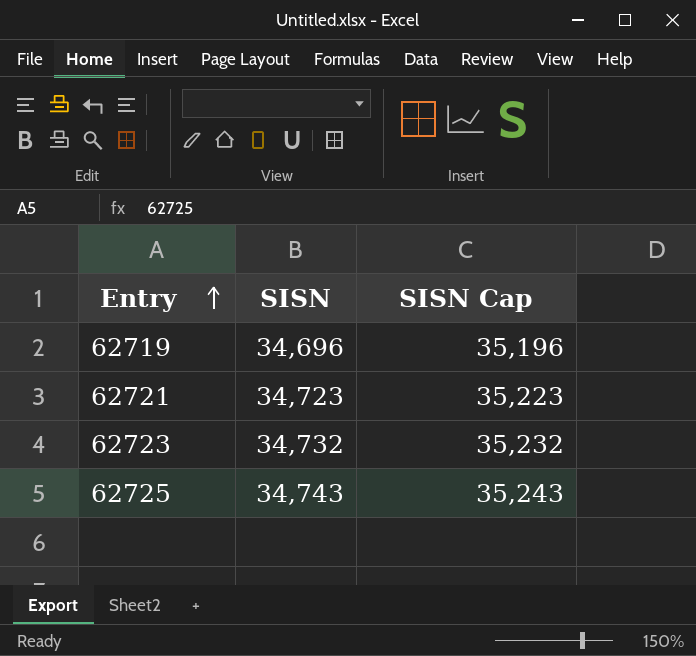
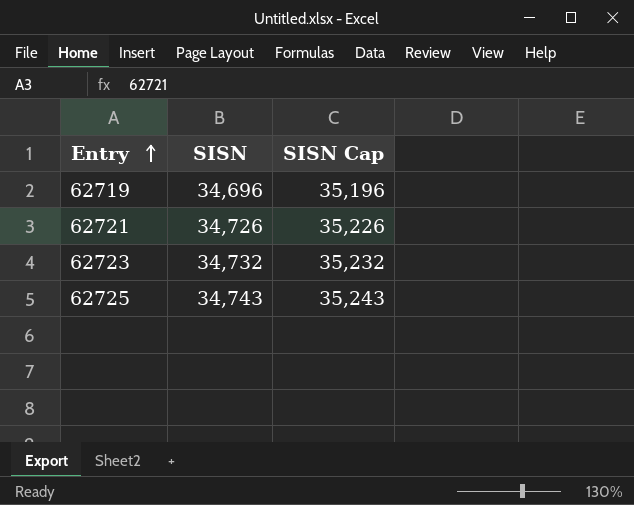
62721 | SISN: 34,723 -> 34,726
62721 | SISN Cap: 35,223 -> 35,226

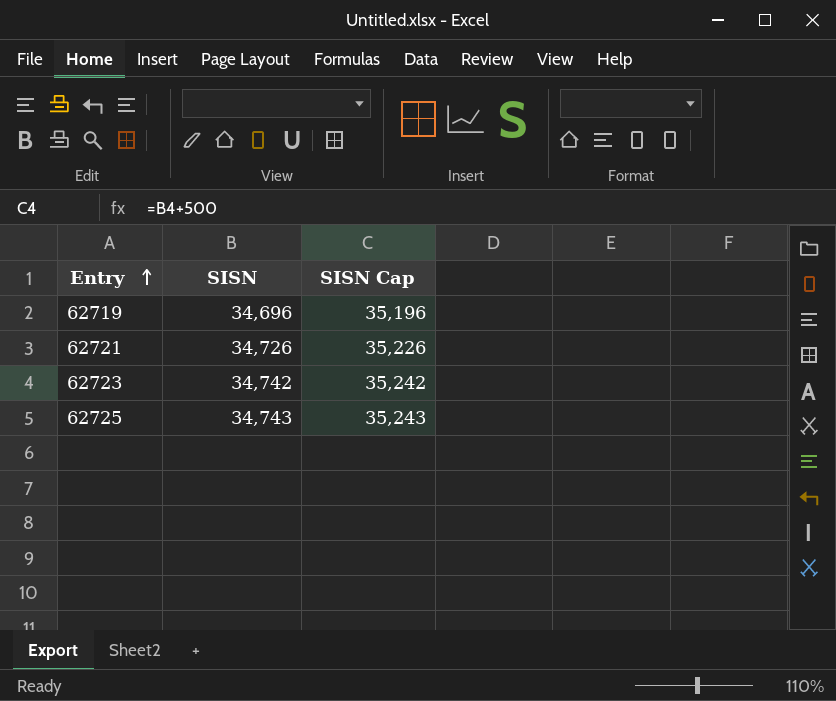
62723 | SISN: 34,732 -> 34,742
62723 | SISN Cap: 35,232 -> 35,242

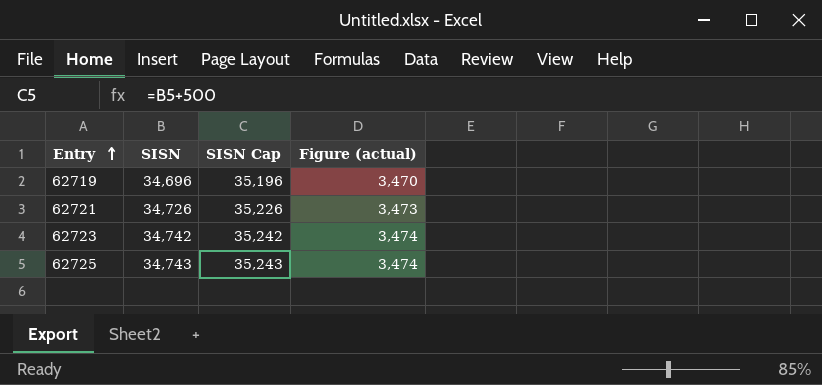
column Figure (actual) | formula: none -> [SISN] * 0.1

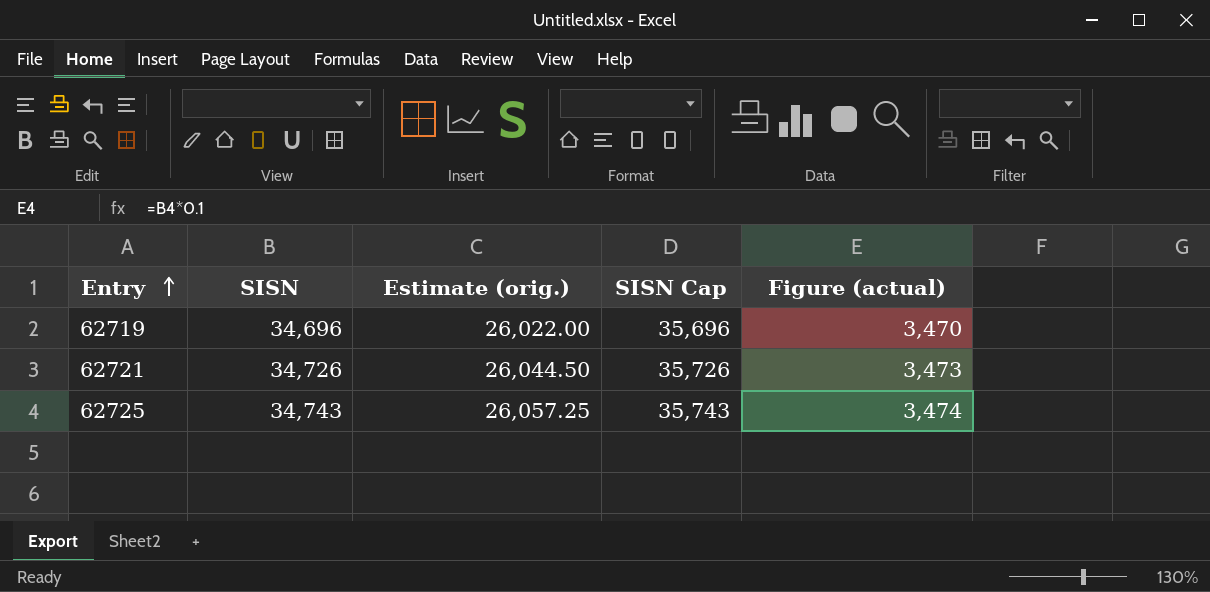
column Estimate (orig.) | formula: none -> [SISN] * 0.75
column SISN Cap | formula: [SISN] + 500 -> [SISN] + 1000
row 62723: 34,742 | 35,242 | 3,474 -> none

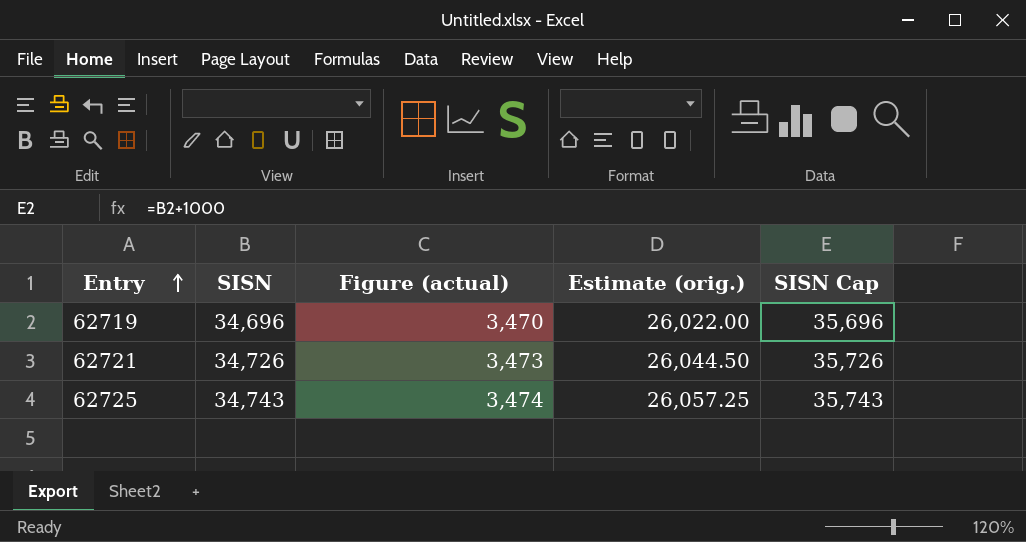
column Figure (actual) | position: 5 -> 3

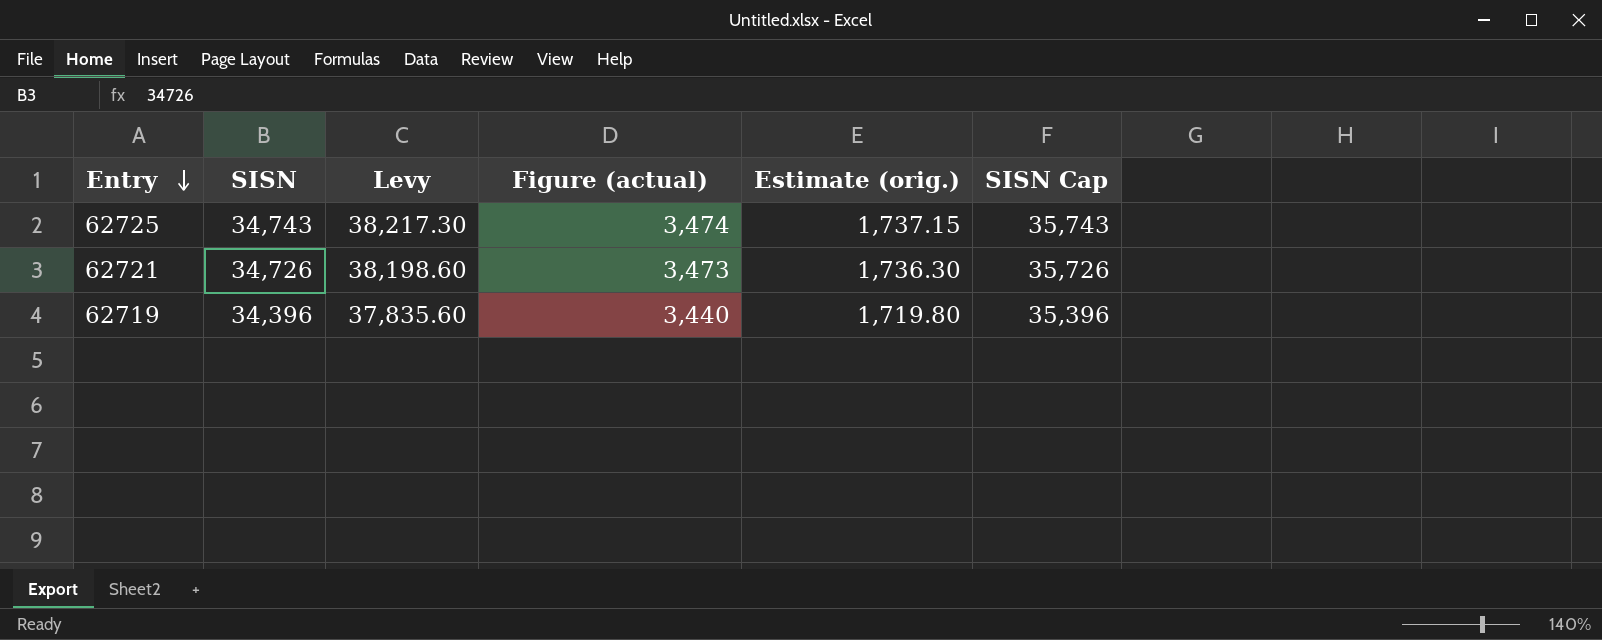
row order: Entry ascending -> Entry descending
column Levy | formula: none -> [SISN] * 1.1
column Estimate (orig.) | formula: [SISN] * 0.75 -> [SISN] * 0.05
62719 | SISN: 34,696 -> 34,396
62719 | Figure (actual): 3,470 -> 3,440
62719 | SISN Cap: 35,696 -> 35,396

